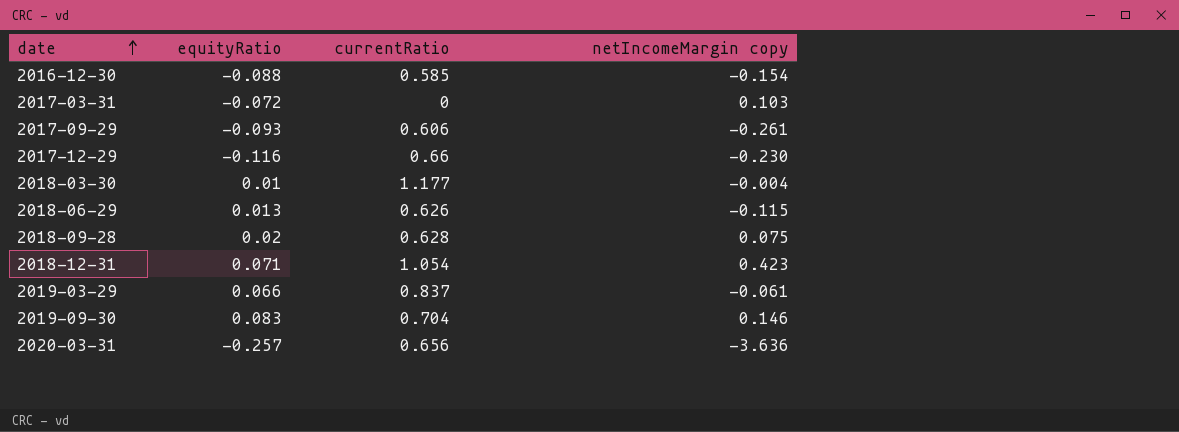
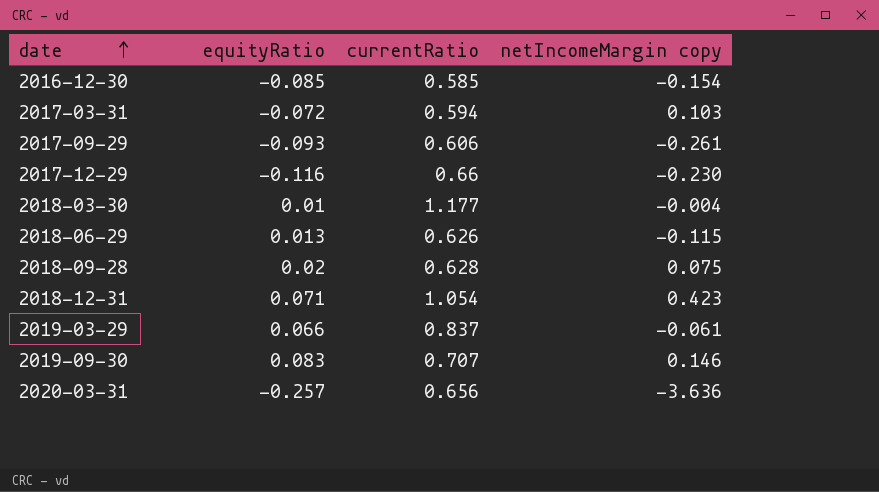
2016-12-30 | equityRatio: -0.088 -> -0.085
2017-03-31 | currentRatio: 0 -> 0.594
2019-09-30 | currentRatio: 0.704 -> 0.707

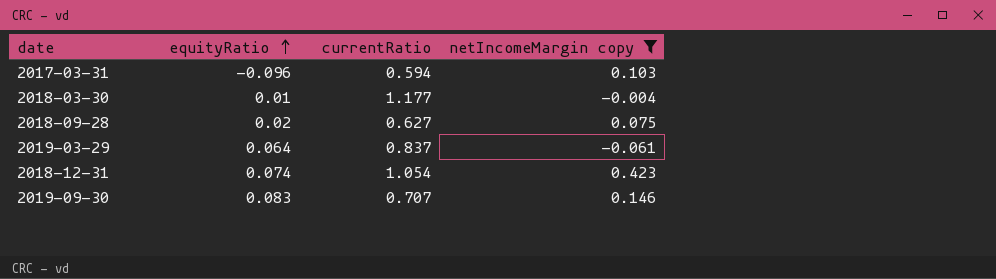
filter: none -> netIncomeMargin copy >= -0.061
row order: date ascending -> equityRatio ascending
2017-03-31 | equityRatio: -0.072 -> -0.096
2018-09-28 | currentRatio: 0.628 -> 0.627
2019-03-29 | equityRatio: 0.066 -> 0.064
2018-12-31 | equityRatio: 0.071 -> 0.074

